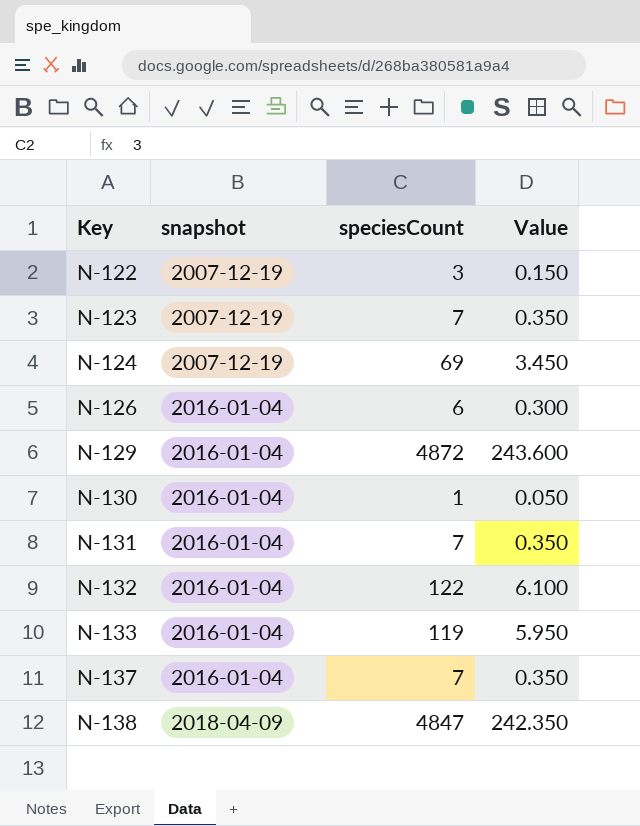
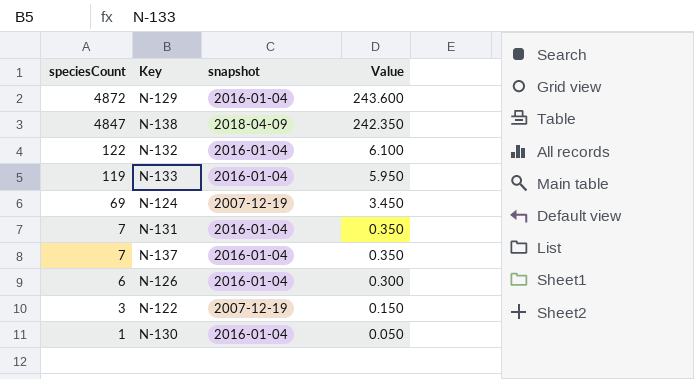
row order: Key ascending -> speciesCount descending
column speciesCount | position: 3 -> 1
row N-123: 2007-12-19 | 7 | 0.350 -> none

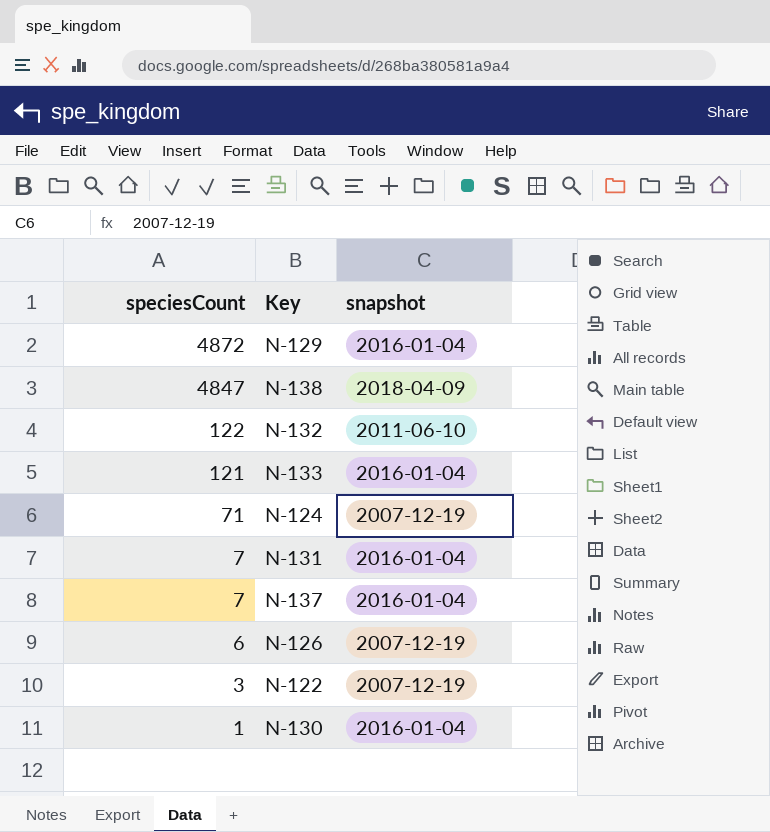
column Value | formula: [speciesCount] * 0.05 -> none
N-132 | snapshot: 2016-01-04 -> 2011-06-10
N-133 | speciesCount: 119 -> 121
N-124 | speciesCount: 69 -> 71
N-126 | snapshot: 2016-01-04 -> 2007-12-19

